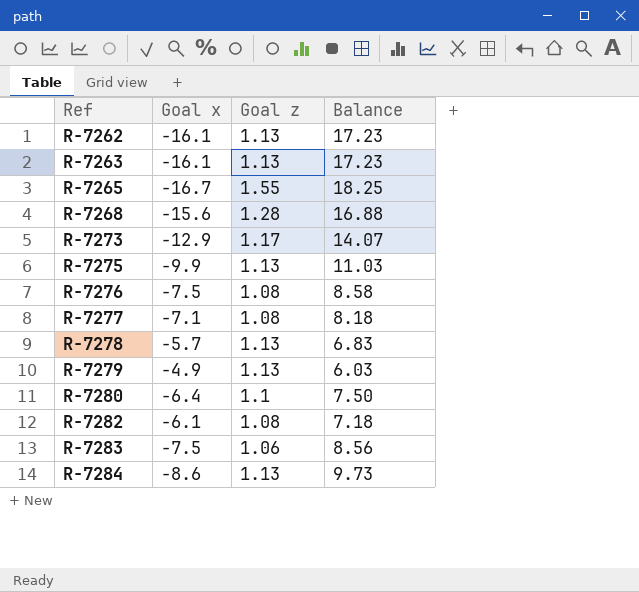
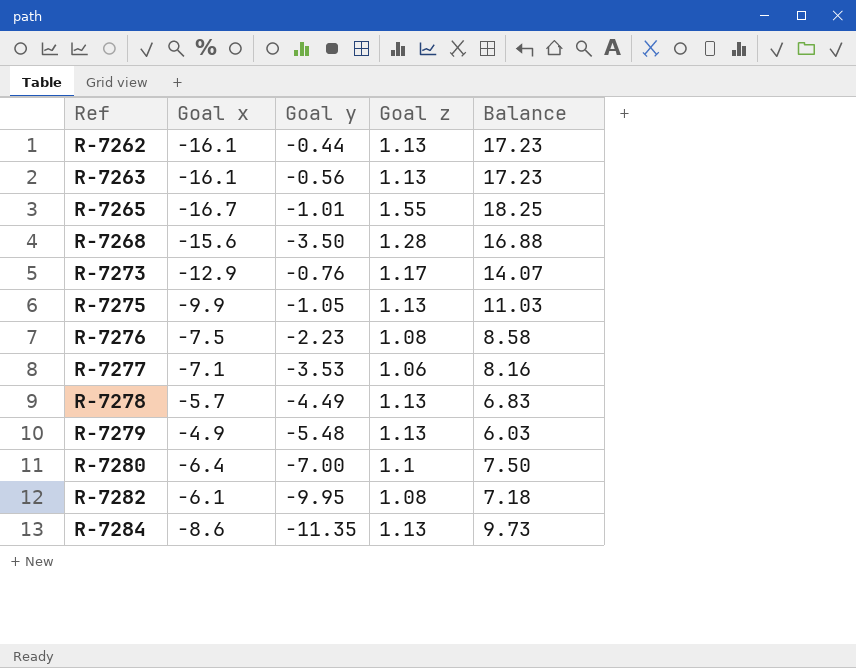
column Goal y | position: none -> 3
row R-7283: -7.5 | 1.06 | 8.56 -> none
R-7277 | Goal z: 1.08 -> 1.06
R-7277 | Balance: 8.18 -> 8.16

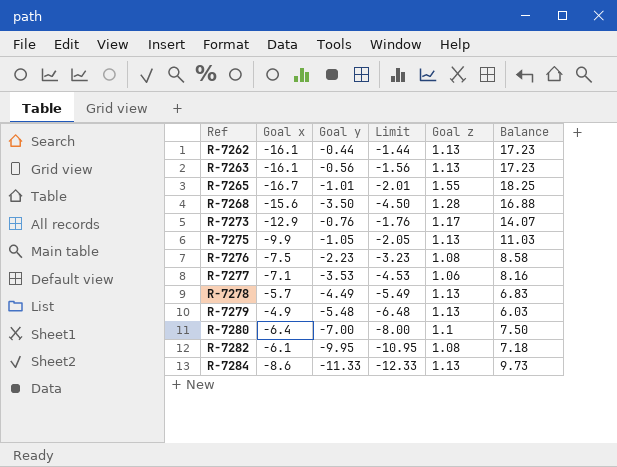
column Limit | formula: none -> [Goal y] - 1
R-7284 | Goal y: -11.35 -> -11.33

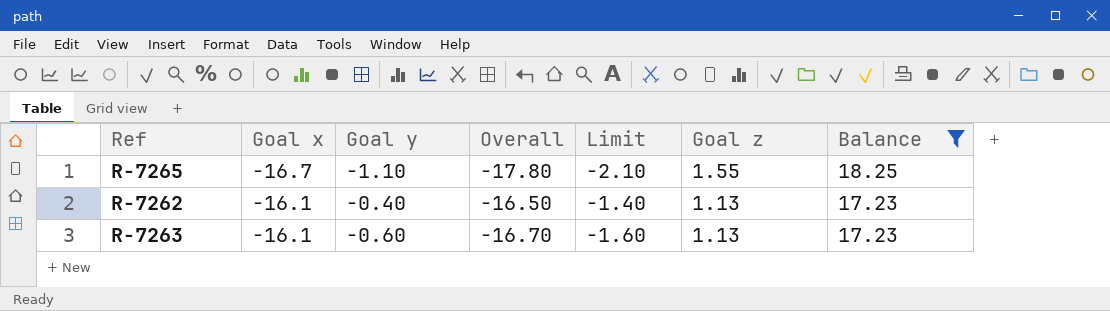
filter: none -> Balance >= 17.23
row order: Ref ascending -> Goal x ascending
column Overall | formula: none -> [Goal x] + [Goal y]
R-7265 | Goal y: -1.01 -> -1.10
R-7265 | Limit: -2.01 -> -2.10
R-7262 | Goal y: -0.44 -> -0.40
R-7262 | Limit: -1.44 -> -1.40
R-7263 | Goal y: -0.56 -> -0.60
R-7263 | Limit: -1.56 -> -1.60

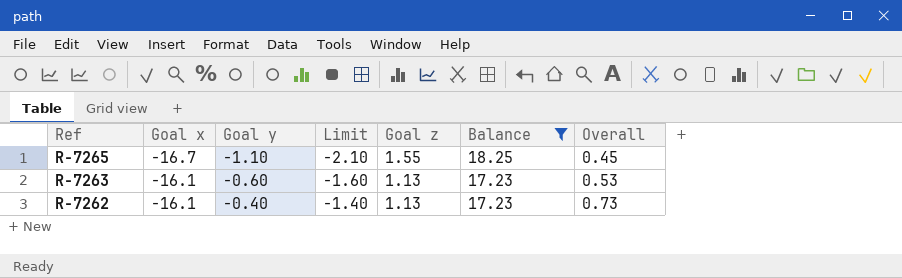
row order: Goal x ascending -> Ref descending
column Overall | formula: [Goal x] + [Goal y] -> [Goal y] + [Goal z]
column Overall | position: 4 -> 7

